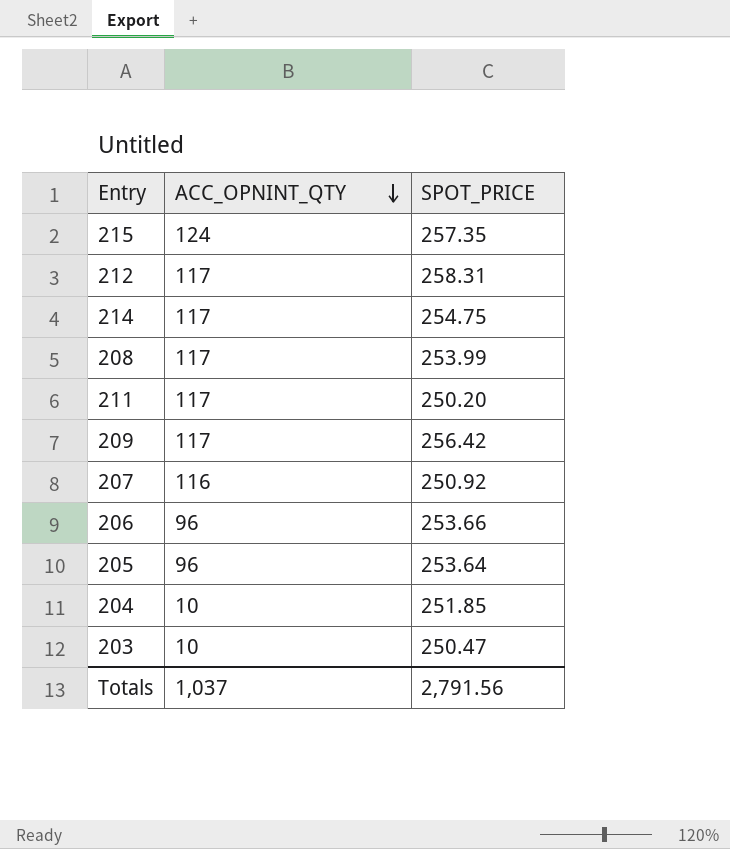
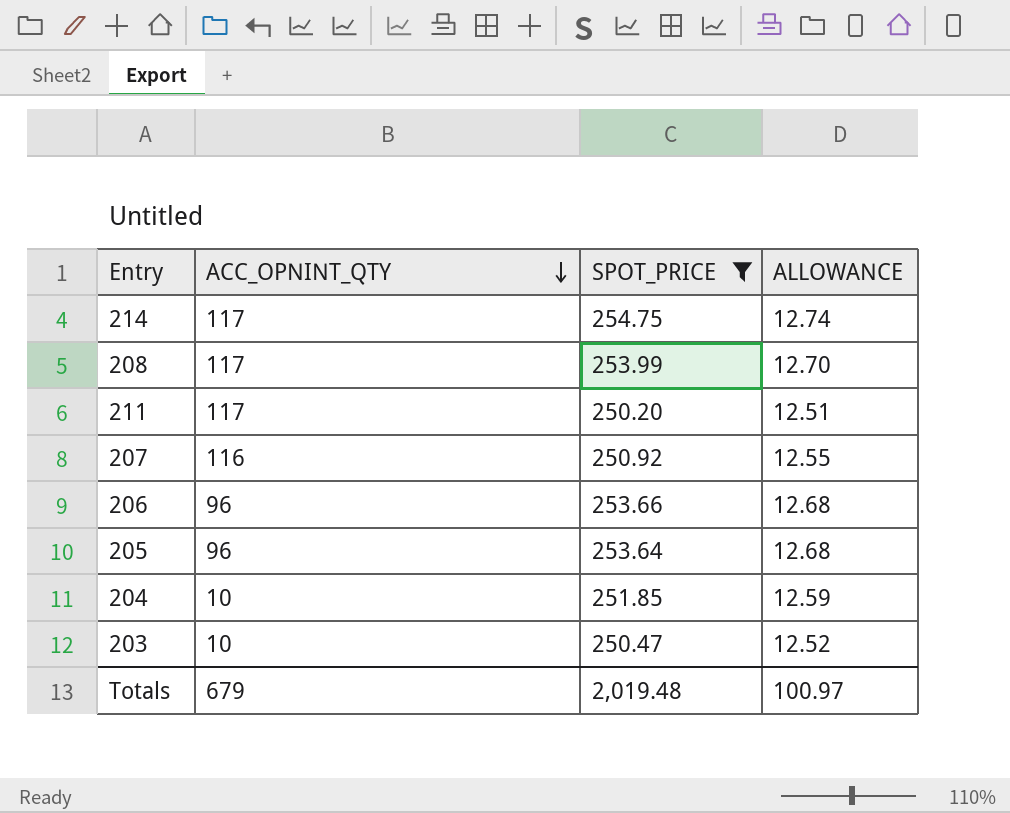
filter: none -> SPOT_PRICE <= 254.75
column ALLOWANCE | formula: none -> [SPOT_PRICE] * 0.05
Totals | ACC_OPNINT_QTY: 1,037 -> 679
Totals | SPOT_PRICE: 2,791.56 -> 2,019.48

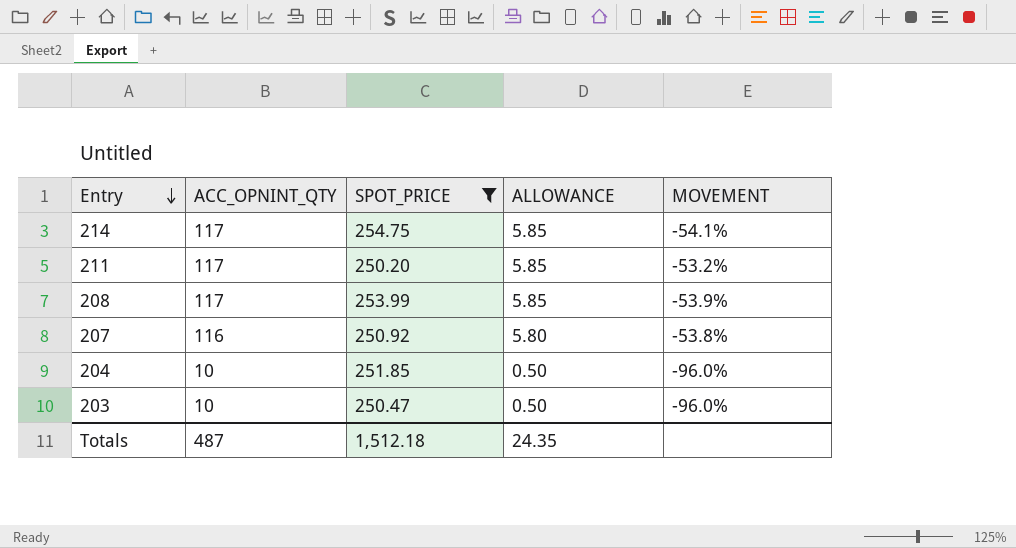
row order: ACC_OPNINT_QTY descending -> Entry descending
column ALLOWANCE | formula: [SPOT_PRICE] * 0.05 -> [ACC_OPNINT_QTY] * 0.05
column MOVEMENT | formula: none -> ([ACC_OPNINT_QTY] - [SPOT_PRICE]) / [SPOT_PRICE]
row 206: 96 | 253.66 | 12.68 -> none
row 205: 96 | 253.64 | 12.68 -> none
Totals | ACC_OPNINT_QTY: 679 -> 487
Totals | SPOT_PRICE: 2,019.48 -> 1,512.18
Totals | ALLOWANCE: 100.97 -> 24.35

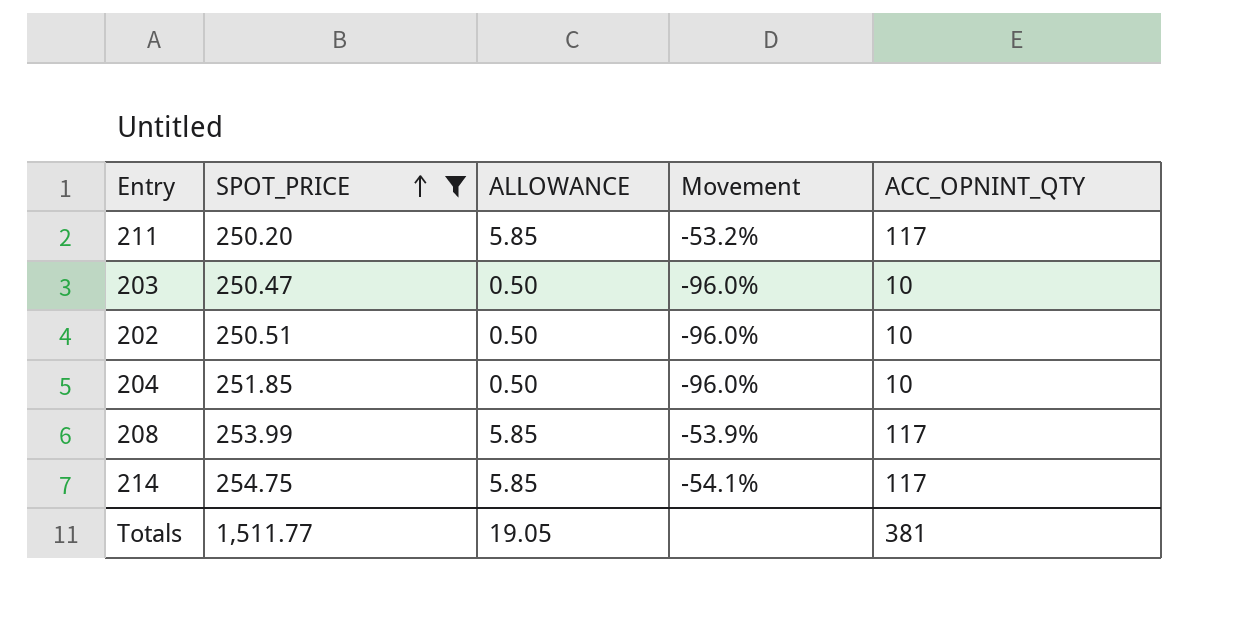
row order: Entry descending -> SPOT_PRICE ascending
column name: MOVEMENT -> Movement
column ACC_OPNINT_QTY | position: 2 -> 5
row 207: 116 | 250.92 | 5.80 | -53.8% -> none
row 202: none -> 250.51 | 0.50 | -96.0% | 10
Totals | SPOT_PRICE: 1,512.18 -> 1,511.77
Totals | ALLOWANCE: 24.35 -> 19.05
Totals | ACC_OPNINT_QTY: 487 -> 381

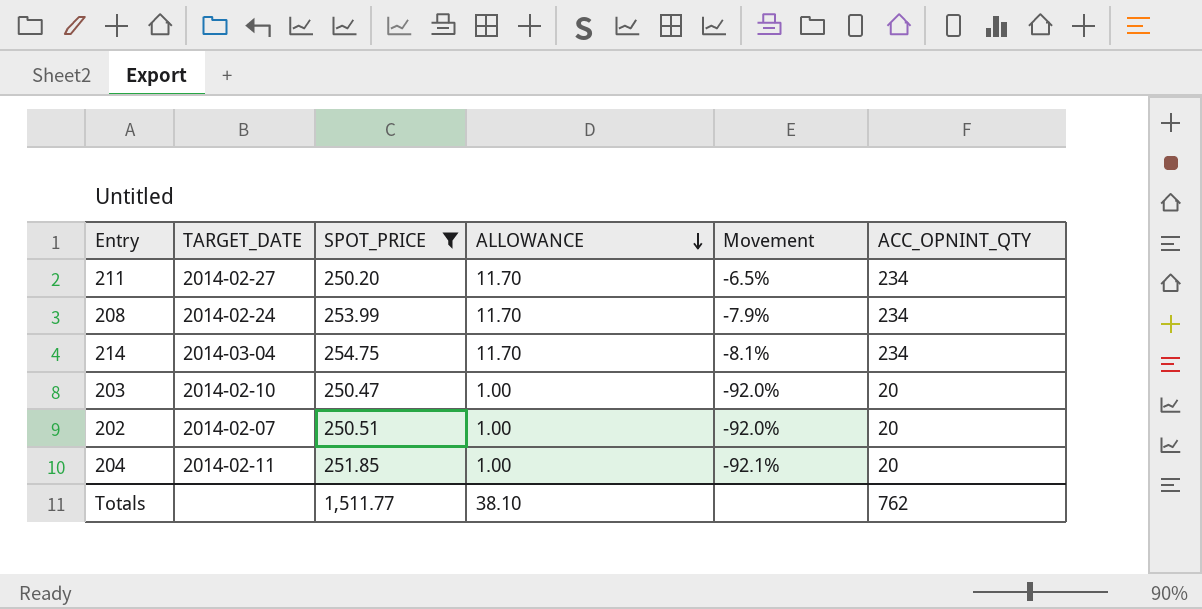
row order: SPOT_PRICE ascending -> ALLOWANCE descending
column TARGET_DATE | position: none -> 2
211 | ALLOWANCE: 5.85 -> 11.70
211 | Movement: -53.2% -> -6.5%
211 | ACC_OPNINT_QTY: 117 -> 234
208 | ALLOWANCE: 5.85 -> 11.70
208 | Movement: -53.9% -> -7.9%
208 | ACC_OPNINT_QTY: 117 -> 234
214 | ALLOWANCE: 5.85 -> 11.70
214 | Movement: -54.1% -> -8.1%
214 | ACC_OPNINT_QTY: 117 -> 234
203 | ALLOWANCE: 0.50 -> 1.00
203 | Movement: -96.0% -> -92.0%
203 | ACC_OPNINT_QTY: 10 -> 20
202 | ALLOWANCE: 0.50 -> 1.00
202 | Movement: -96.0% -> -92.0%
202 | ACC_OPNINT_QTY: 10 -> 20
204 | ALLOWANCE: 0.50 -> 1.00
204 | Movement: -96.0% -> -92.1%
204 | ACC_OPNINT_QTY: 10 -> 20
Totals | ALLOWANCE: 19.05 -> 38.10
Totals | ACC_OPNINT_QTY: 381 -> 762

